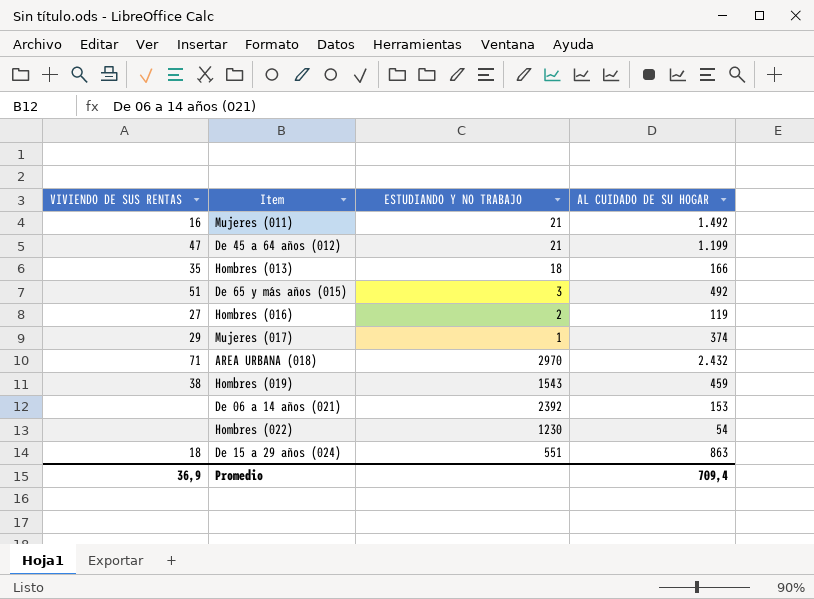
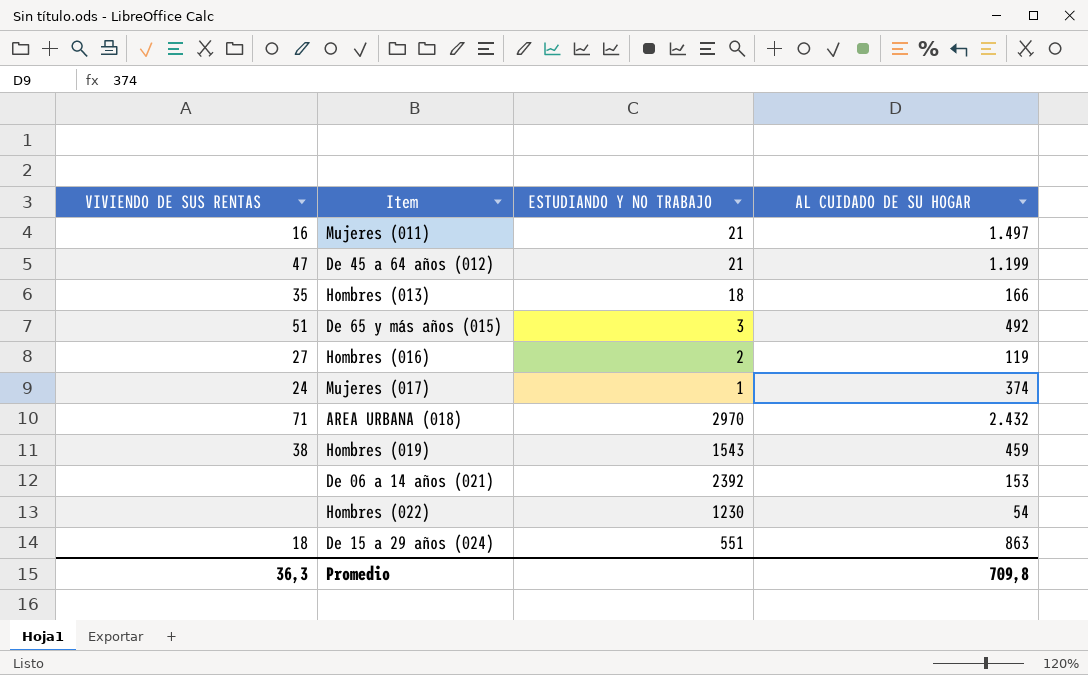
Mujeres (011) | AL CUIDADO DE SU HOGAR: 1.492 -> 1.497
Mujeres (017) | VIVIENDO DE SUS RENTAS: 29 -> 24
Promedio | VIVIENDO DE SUS RENTAS: 36,9 -> 36,3
Promedio | AL CUIDADO DE SU HOGAR: 709,4 -> 709,8

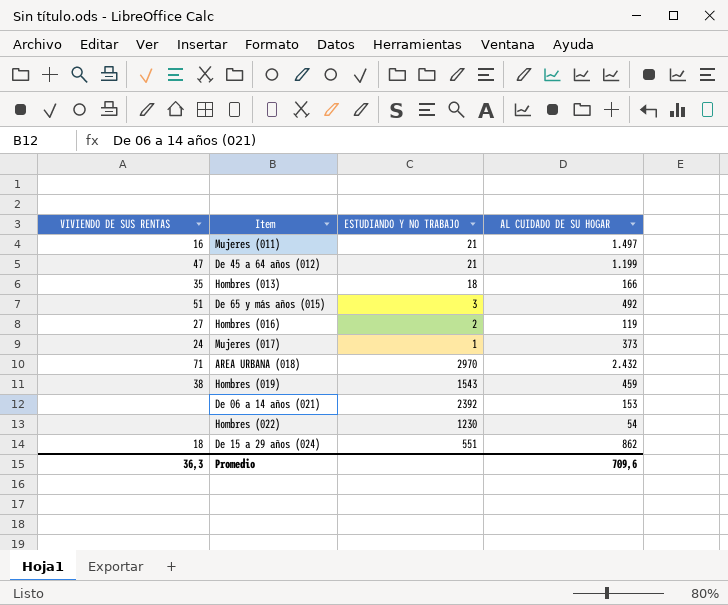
Mujeres (017) | AL CUIDADO DE SU HOGAR: 374 -> 373
De 15 a 29 años (024) | AL CUIDADO DE SU HOGAR: 863 -> 862
Promedio | AL CUIDADO DE SU HOGAR: 709,8 -> 709,6

